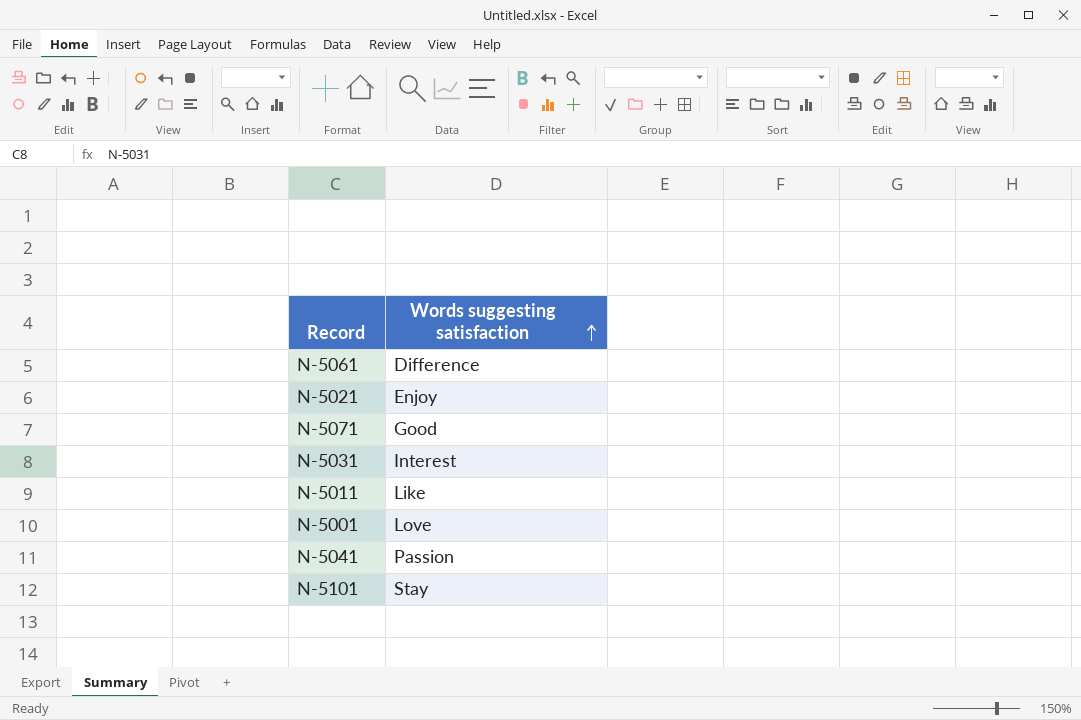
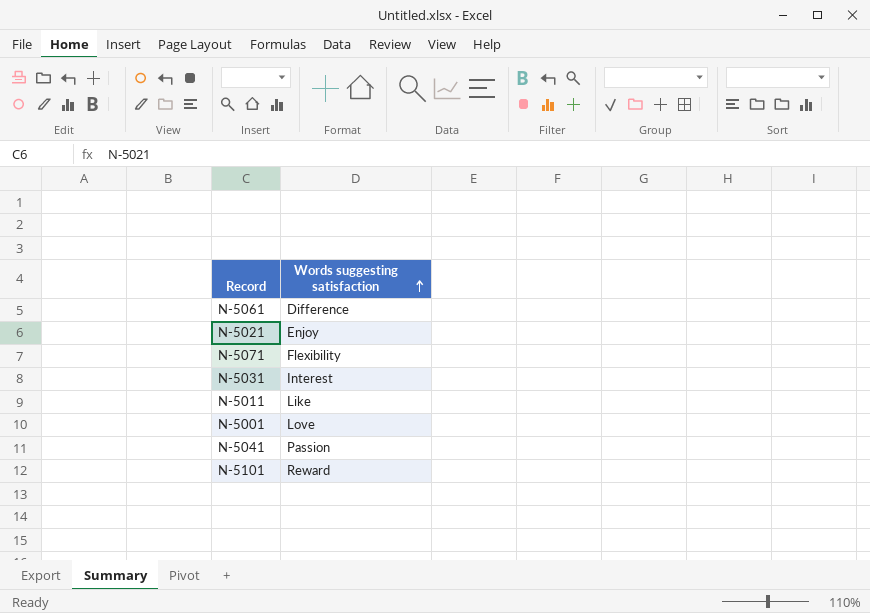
N-5071 | Words suggesting satisfaction: Good -> Flexibility
N-5101 | Words suggesting satisfaction: Stay -> Reward

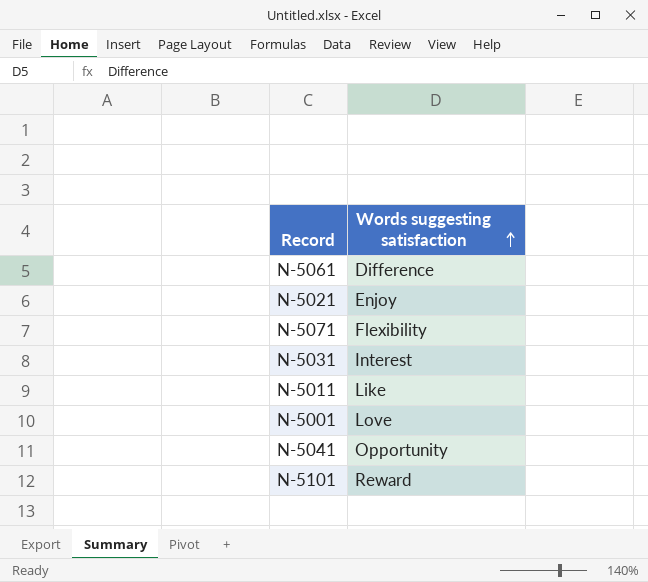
N-5041 | Words suggesting satisfaction: Passion -> Opportunity

